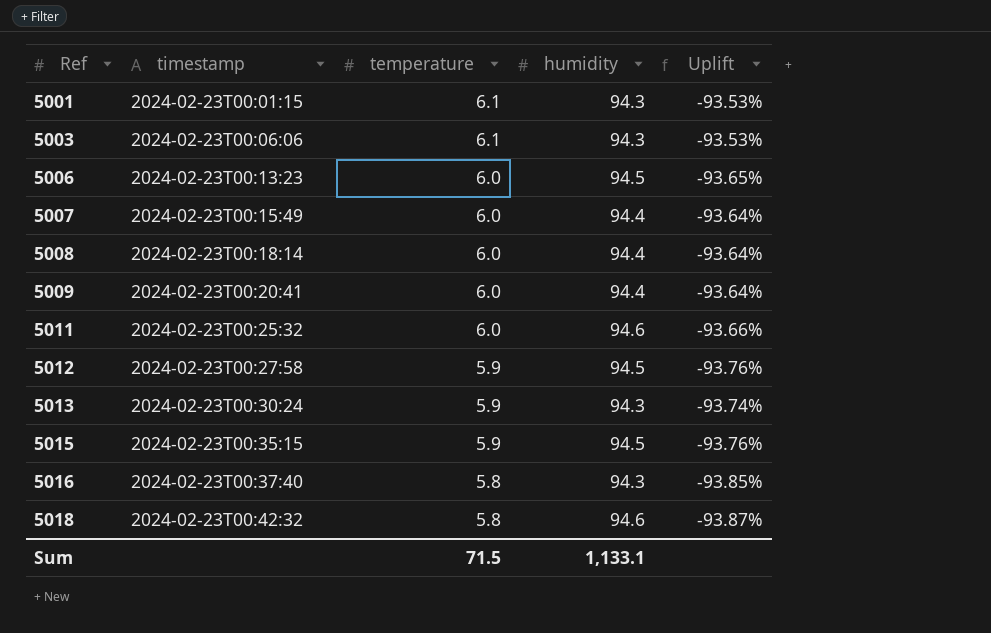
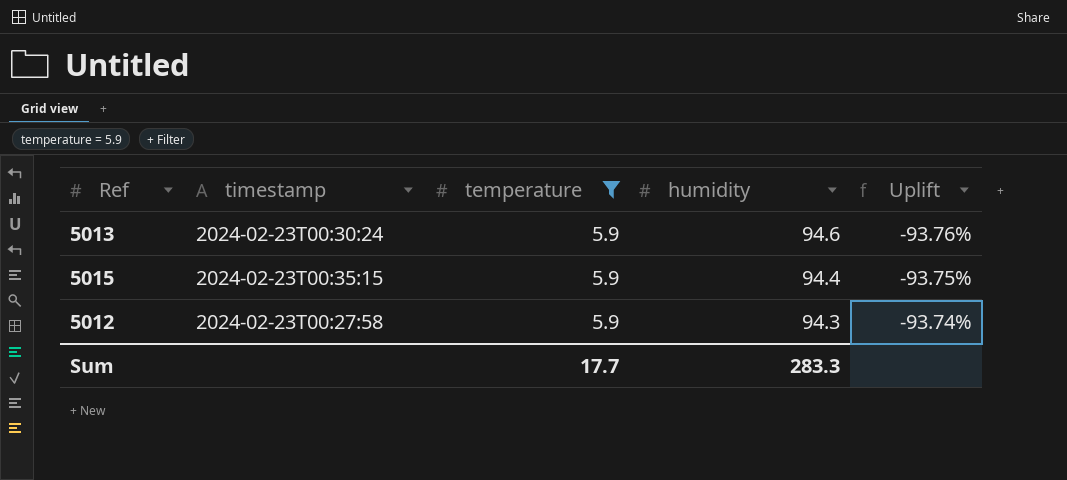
filter: none -> temperature = 5.9
row order: Ref ascending -> humidity descending
5013 | humidity: 94.3 -> 94.6
5013 | Uplift: -93.74% -> -93.76%
5015 | humidity: 94.5 -> 94.4
5015 | Uplift: -93.76% -> -93.75%
5012 | humidity: 94.5 -> 94.3
5012 | Uplift: -93.76% -> -93.74%
Sum | temperature: 71.5 -> 17.7
Sum | humidity: 1,133.1 -> 283.3

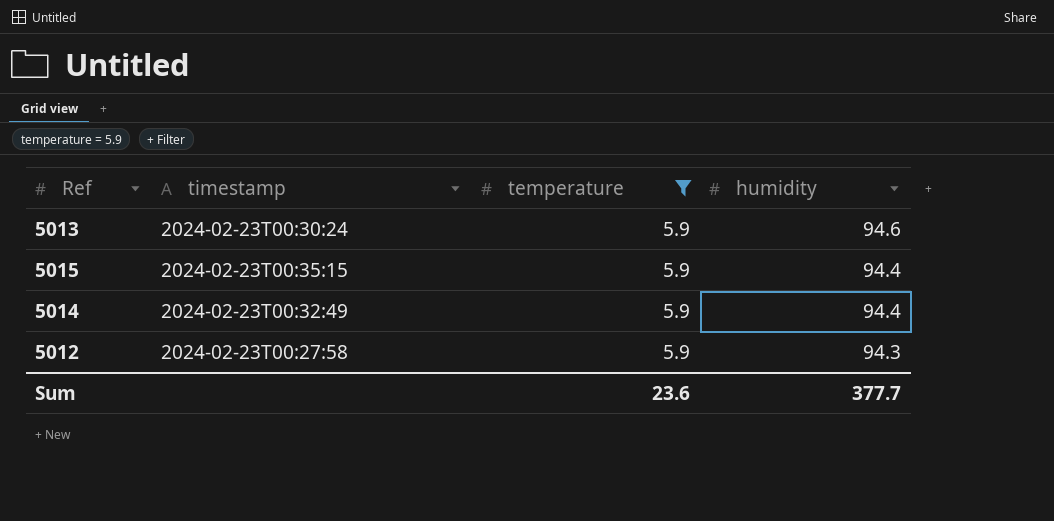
column Uplift | formula: ([temperature] - [humidity]) / [humidity] -> none
row 5014: none -> 2024-02-23T00:32:49 | 5.9 | 94.4
Sum | temperature: 17.7 -> 23.6
Sum | humidity: 283.3 -> 377.7

